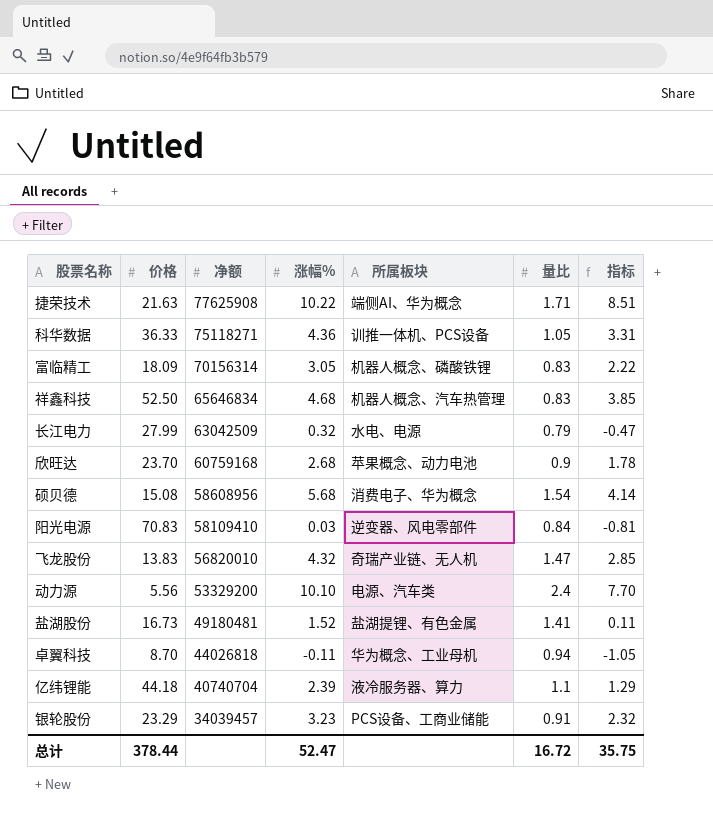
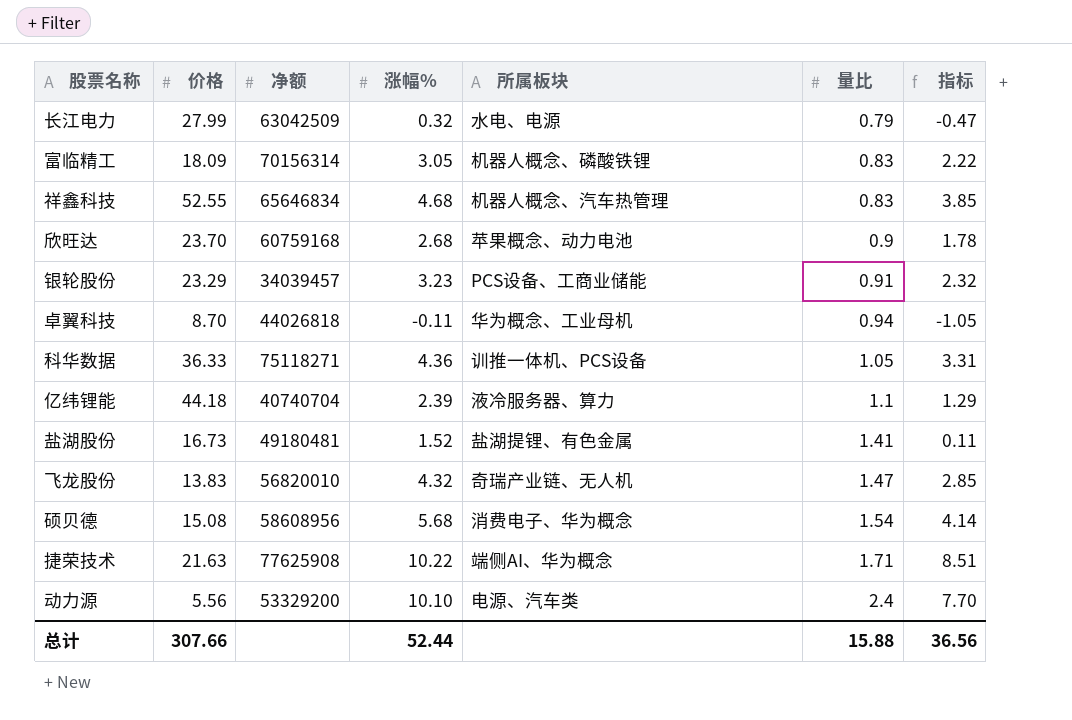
row order: 净额 descending -> 量比 ascending
row 阳光电源: 70.83 | 58109410 | 0.03 | 逆变器、风电零部件 | 0.84 | -0.81 -> none
祥鑫科技 | 价格: 52.50 -> 52.55
总计 | 价格: 378.44 -> 307.66
总计 | 涨幅%: 52.47 -> 52.44
总计 | 量比: 16.72 -> 15.88
总计 | 指标: 35.75 -> 36.56

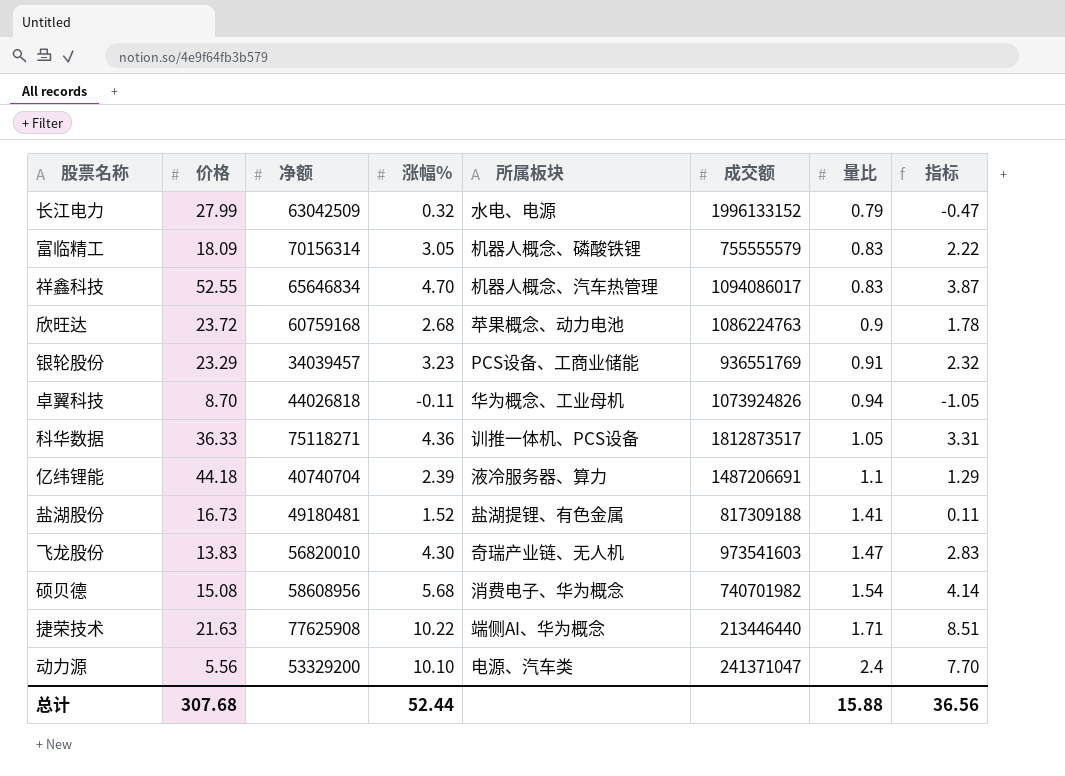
column 成交额 | position: none -> 6
祥鑫科技 | 涨幅%: 4.68 -> 4.70
祥鑫科技 | 指标: 3.85 -> 3.87
欣旺达 | 价格: 23.70 -> 23.72
飞龙股份 | 涨幅%: 4.32 -> 4.30
飞龙股份 | 指标: 2.85 -> 2.83
总计 | 价格: 307.66 -> 307.68

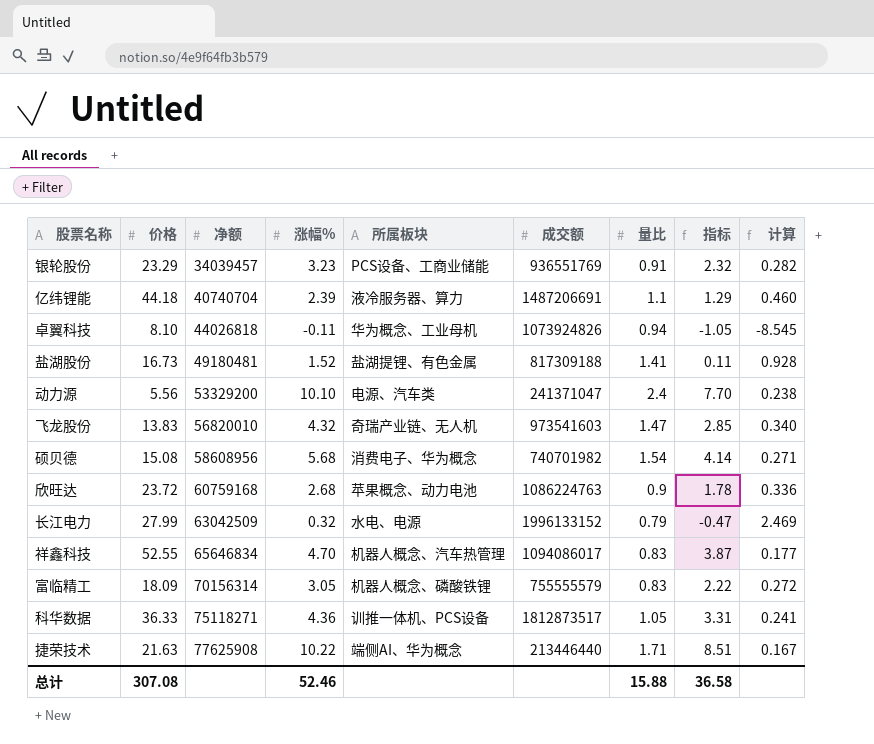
row order: 量比 ascending -> 净额 ascending
column 计算 | formula: none -> [量比] / [涨幅%]
卓翼科技 | 价格: 8.70 -> 8.10
飞龙股份 | 涨幅%: 4.30 -> 4.32
飞龙股份 | 指标: 2.83 -> 2.85
总计 | 价格: 307.68 -> 307.08
总计 | 涨幅%: 52.44 -> 52.46
总计 | 指标: 36.56 -> 36.58

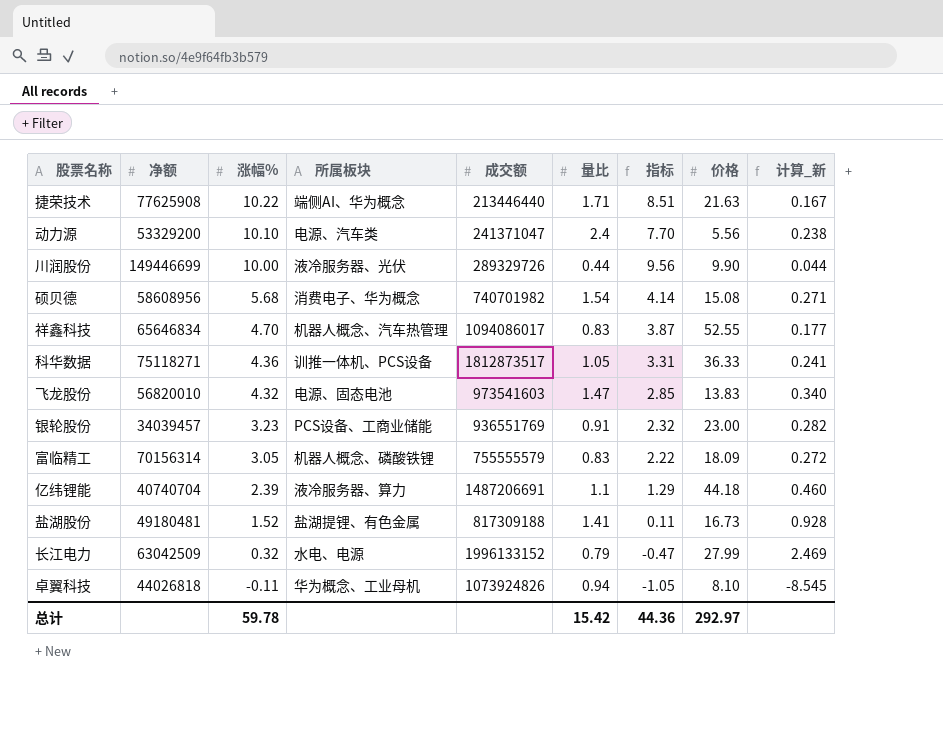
row order: 净额 ascending -> 涨幅% descending
column 价格 | position: 2 -> 8
column name: 计算 -> 计算_新
row 欣旺达: 23.72 | 60759168 | 2.68 | 苹果概念、动力电池 | 1086224763 | 0.9 | 1.78 | 0.336 -> none
row 川润股份: none -> 149446699 | 10.00 | 液冷服务器、光伏 | 289329726 | 0.44 | 9.56 | 9.90 | 0.044
飞龙股份 | 所属板块: 奇瑞产业链、无人机 -> 电源、固态电池
银轮股份 | 价格: 23.29 -> 23.00
总计 | 涨幅%: 52.46 -> 59.78
总计 | 量比: 15.88 -> 15.42
总计 | 指标: 36.58 -> 44.36
总计 | 价格: 307.08 -> 292.97

